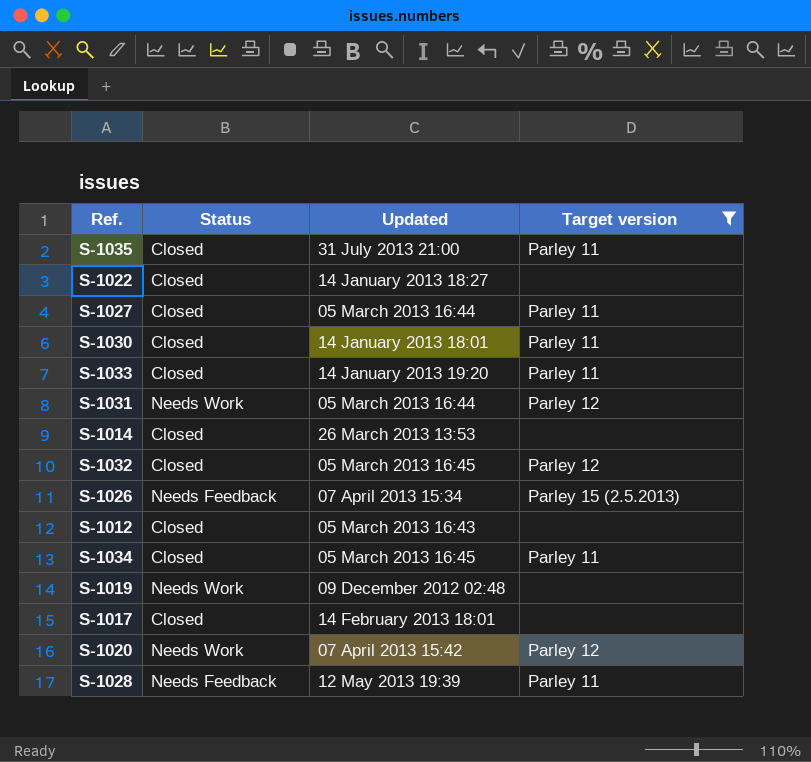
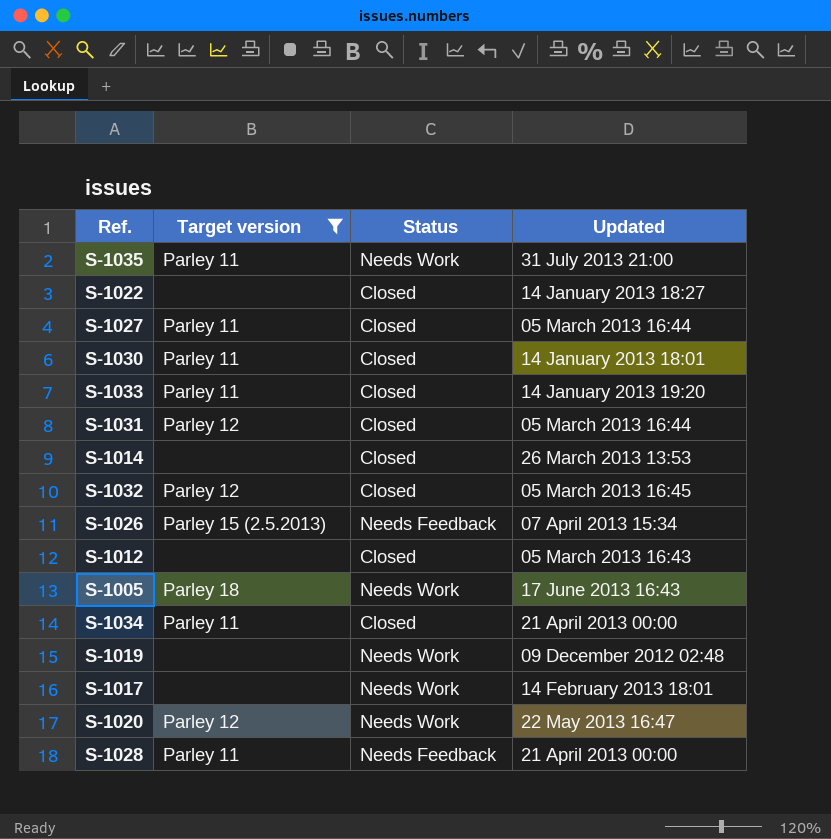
column Target version | position: 4 -> 2
S-1035 | Status: Closed -> Needs Work
S-1031 | Status: Needs Work -> Closed
row S-1005: none -> Parley 18 | Needs Work | 17 June 2013 16:43
S-1034 | Updated: 05 March 2013 16:45 -> 21 April 2013 00:00
S-1017 | Status: Closed -> Needs Work
S-1020 | Updated: 07 April 2013 15:42 -> 22 May 2013 16:47
S-1028 | Updated: 12 May 2013 19:39 -> 21 April 2013 00:00

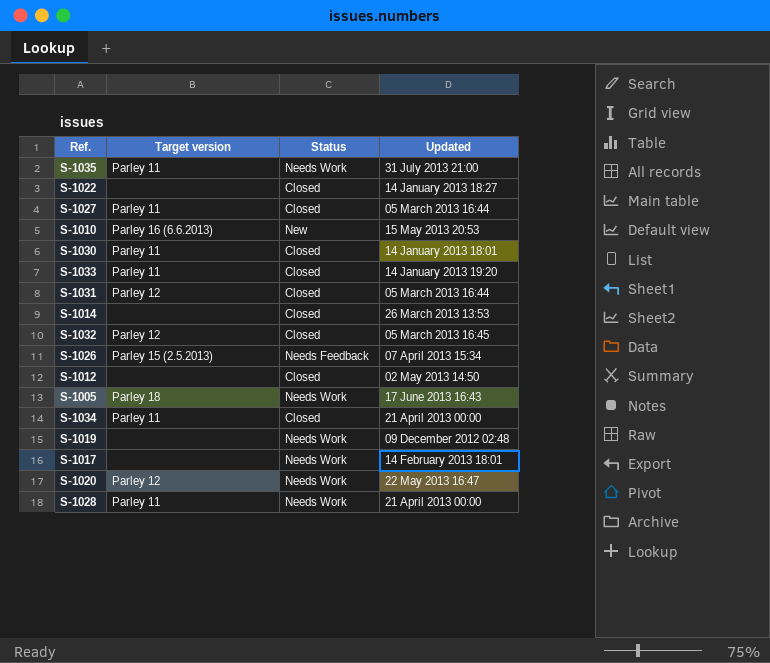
filter: Target version != Parley 16 (6.6.2013) -> none
S-1012 | Updated: 05 March 2013 16:43 -> 02 May 2013 14:50
S-1028 | Status: Needs Feedback -> Needs Work

